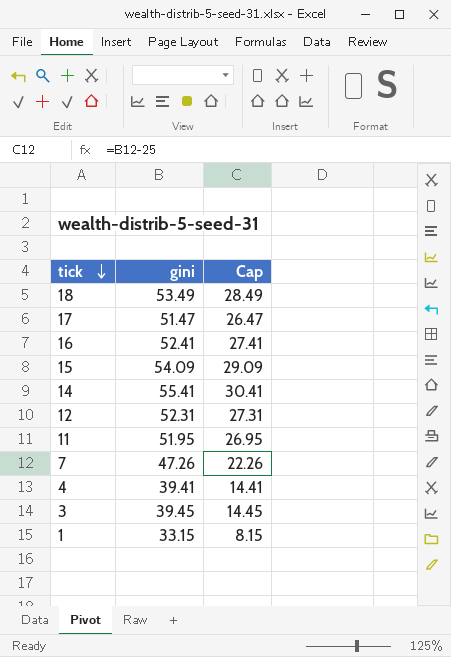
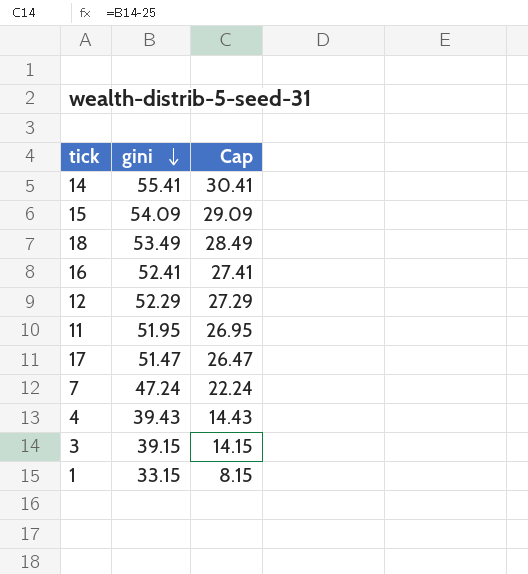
row order: tick descending -> gini descending
12 | gini: 52.31 -> 52.29
12 | Cap: 27.31 -> 27.29
7 | gini: 47.26 -> 47.24
7 | Cap: 22.26 -> 22.24
4 | gini: 39.41 -> 39.43
4 | Cap: 14.41 -> 14.43
3 | gini: 39.45 -> 39.15
3 | Cap: 14.45 -> 14.15

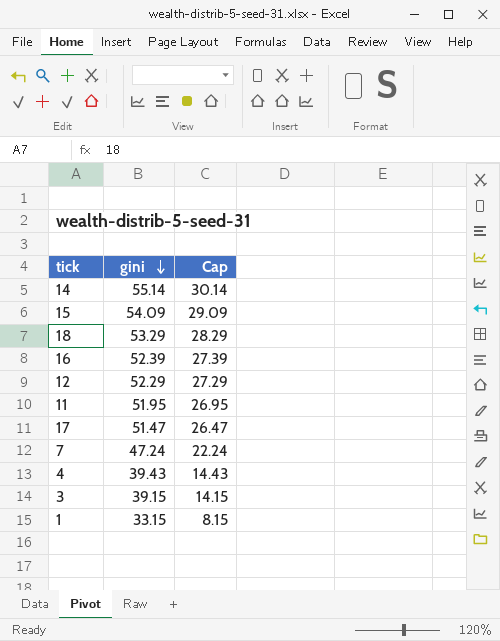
14 | gini: 55.41 -> 55.14
14 | Cap: 30.41 -> 30.14
18 | gini: 53.49 -> 53.29
18 | Cap: 28.49 -> 28.29
16 | gini: 52.41 -> 52.39
16 | Cap: 27.41 -> 27.39

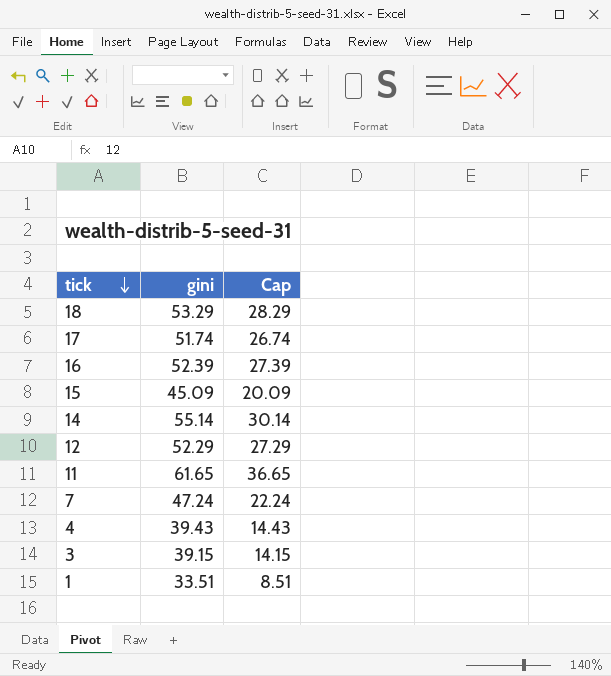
row order: gini descending -> tick descending
17 | gini: 51.47 -> 51.74
17 | Cap: 26.47 -> 26.74
15 | gini: 54.09 -> 45.09
15 | Cap: 29.09 -> 20.09
11 | gini: 51.95 -> 61.65
11 | Cap: 26.95 -> 36.65
1 | gini: 33.15 -> 33.51
1 | Cap: 8.15 -> 8.51

